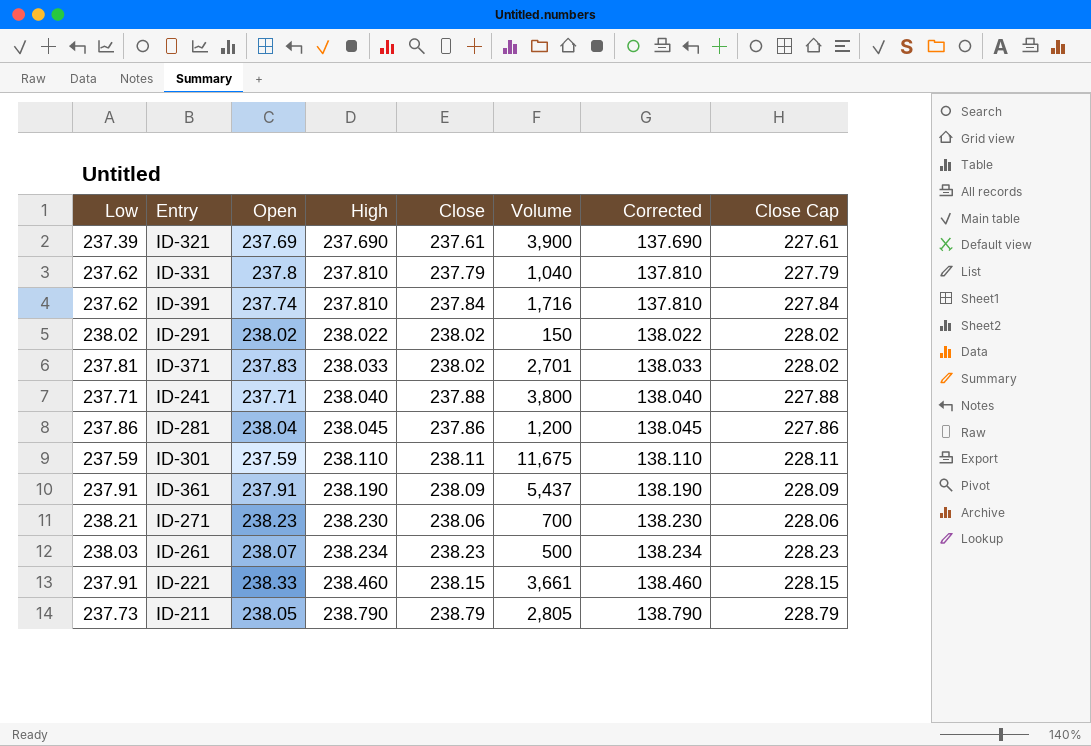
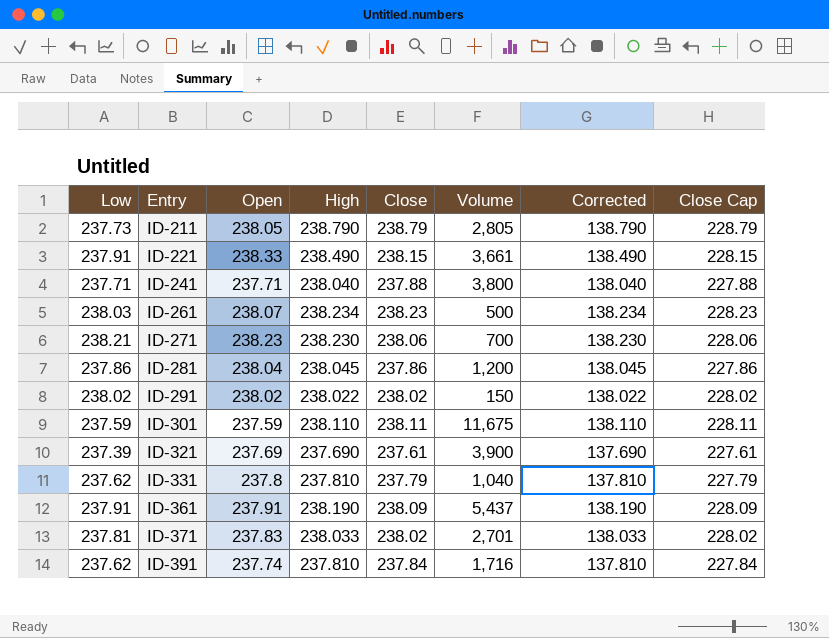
row order: High ascending -> Entry ascending
ID-221 | High: 238.460 -> 238.490
ID-221 | Corrected: 138.460 -> 138.490

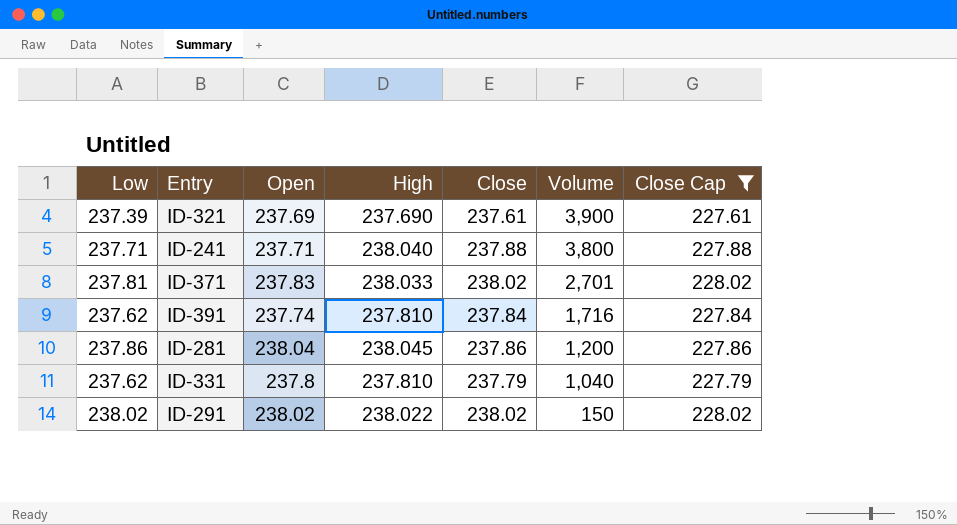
filter: none -> Close Cap <= 228.02
row order: Entry ascending -> Volume descending
column Corrected | formula: [High] - 100 -> none

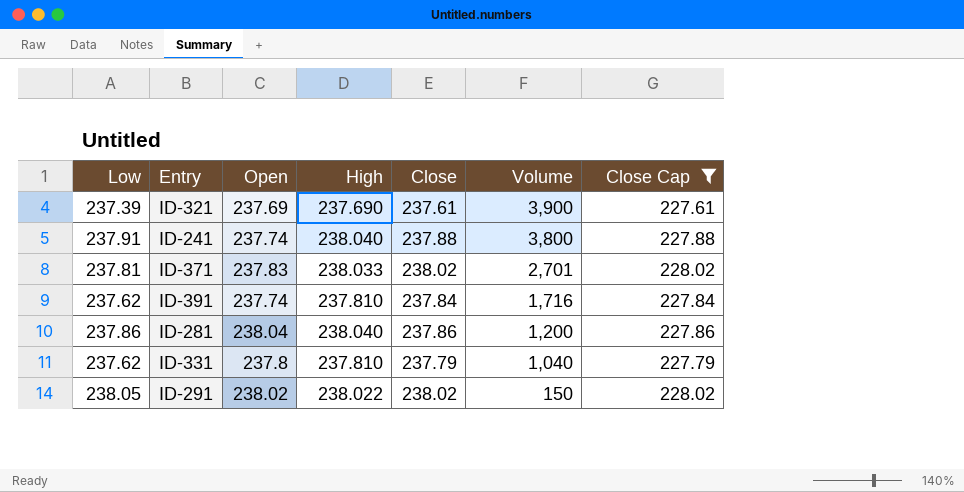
ID-241 | Low: 237.71 -> 237.91
ID-241 | Open: 237.71 -> 237.74
ID-281 | High: 238.045 -> 238.040
ID-291 | Low: 238.02 -> 238.05

